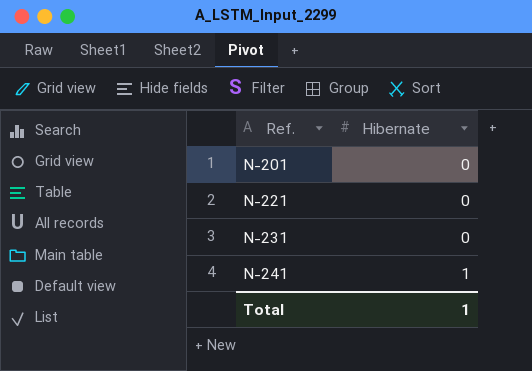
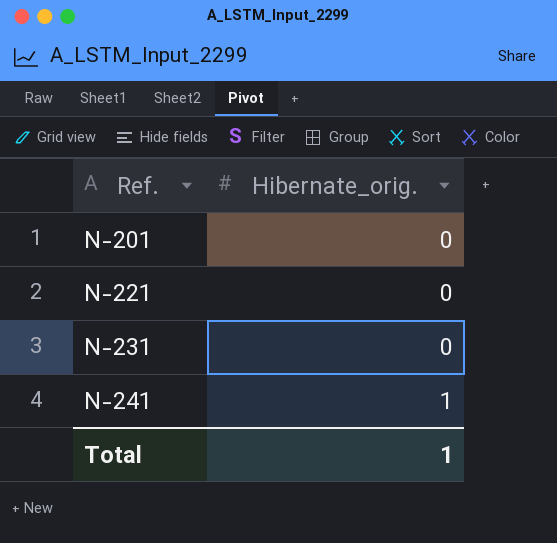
column name: Hibernate -> Hibernate_orig.

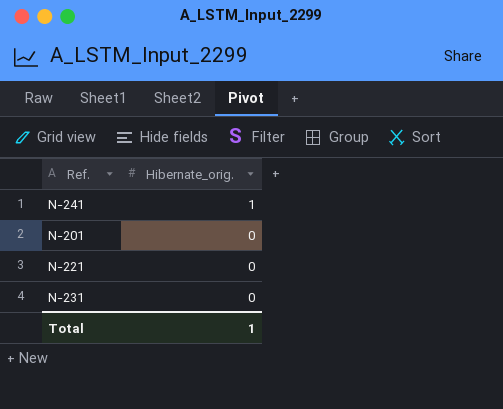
row order: Ref. ascending -> Hibernate_orig. descending

